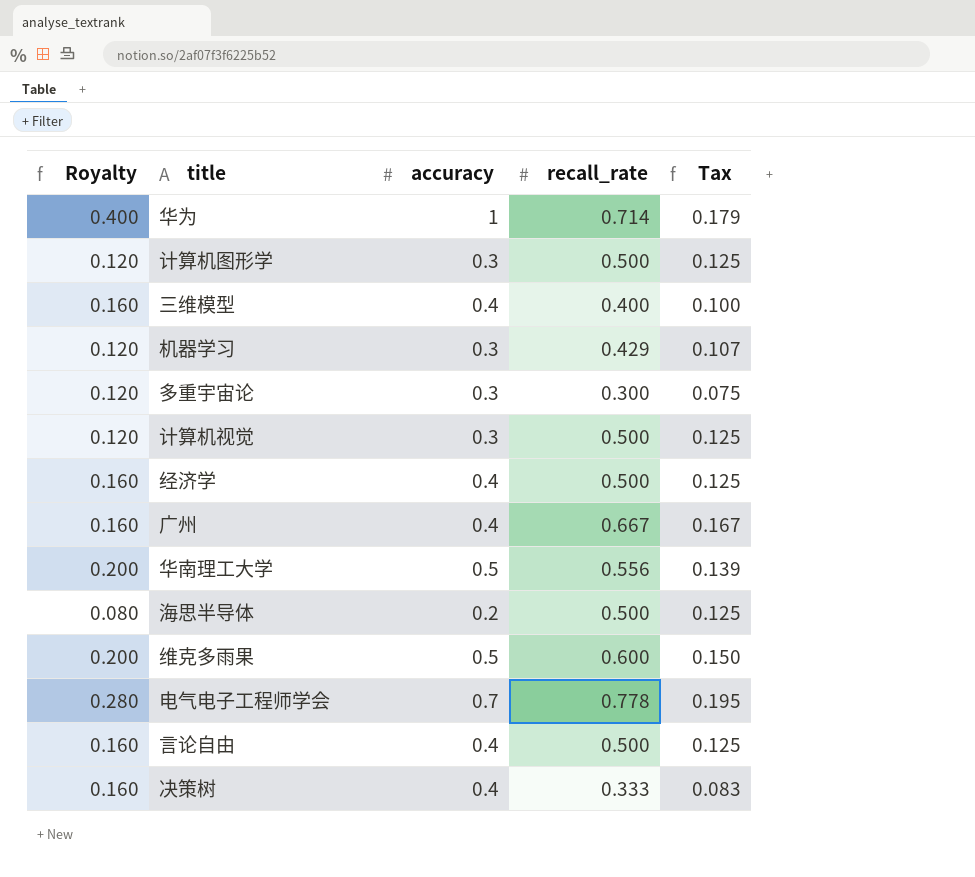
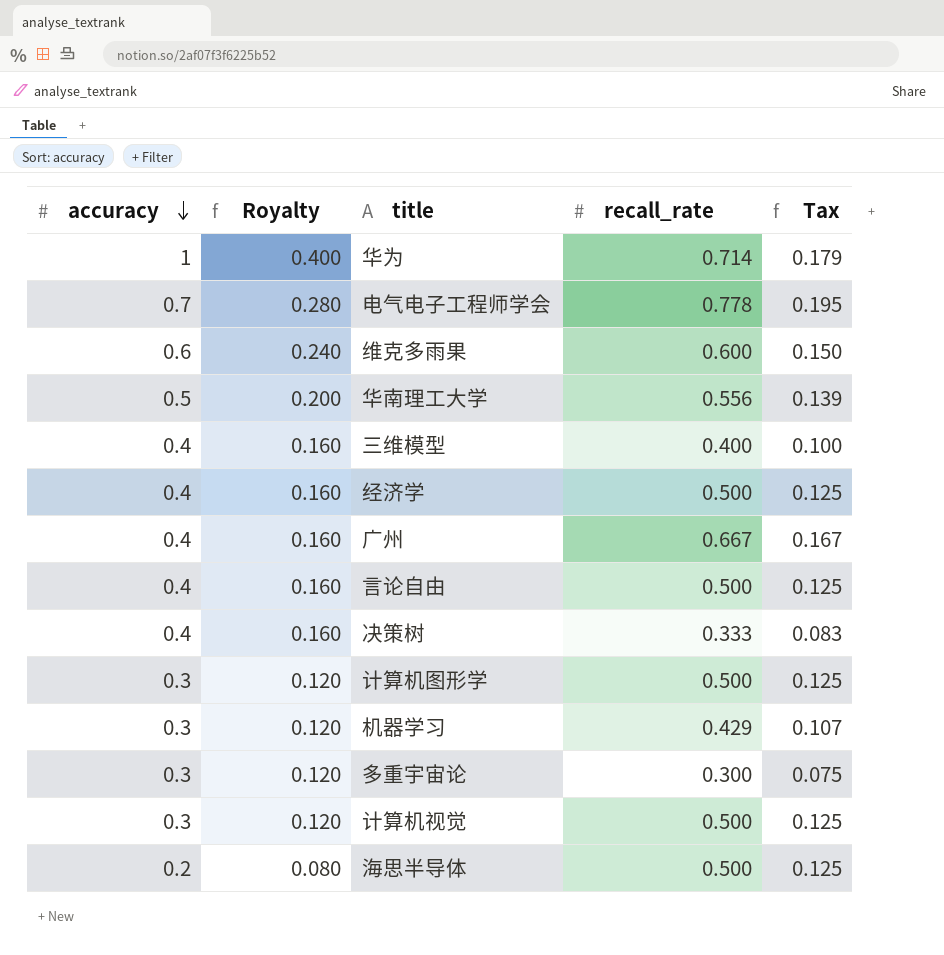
row order: none -> accuracy descending
column accuracy | position: 3 -> 1
维克多雨果 | accuracy: 0.5 -> 0.6
维克多雨果 | Royalty: 0.200 -> 0.240

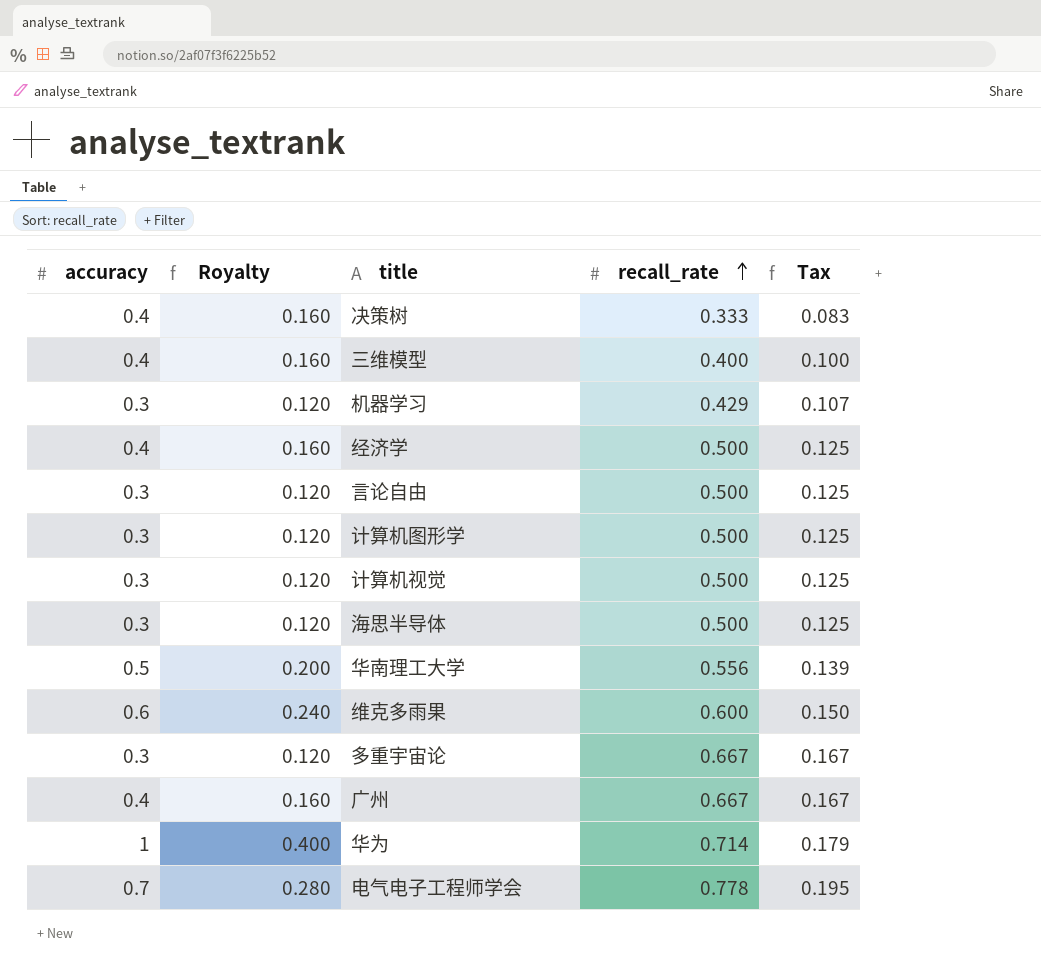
row order: accuracy descending -> recall_rate ascending
言论自由 | accuracy: 0.4 -> 0.3
言论自由 | Royalty: 0.160 -> 0.120
海思半导体 | accuracy: 0.2 -> 0.3
海思半导体 | Royalty: 0.080 -> 0.120
多重宇宙论 | recall_rate: 0.300 -> 0.667
多重宇宙论 | Tax: 0.075 -> 0.167

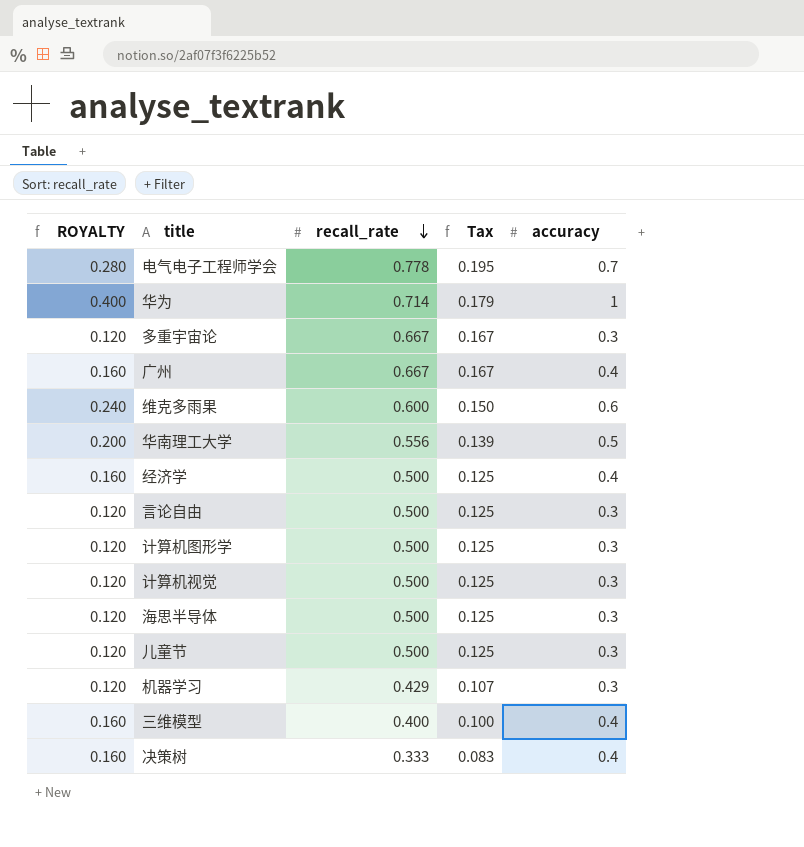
row order: recall_rate ascending -> recall_rate descending
column name: Royalty -> ROYALTY
column accuracy | position: 1 -> 5
row 儿童节: none -> 0.120 | 0.500 | 0.125 | 0.3

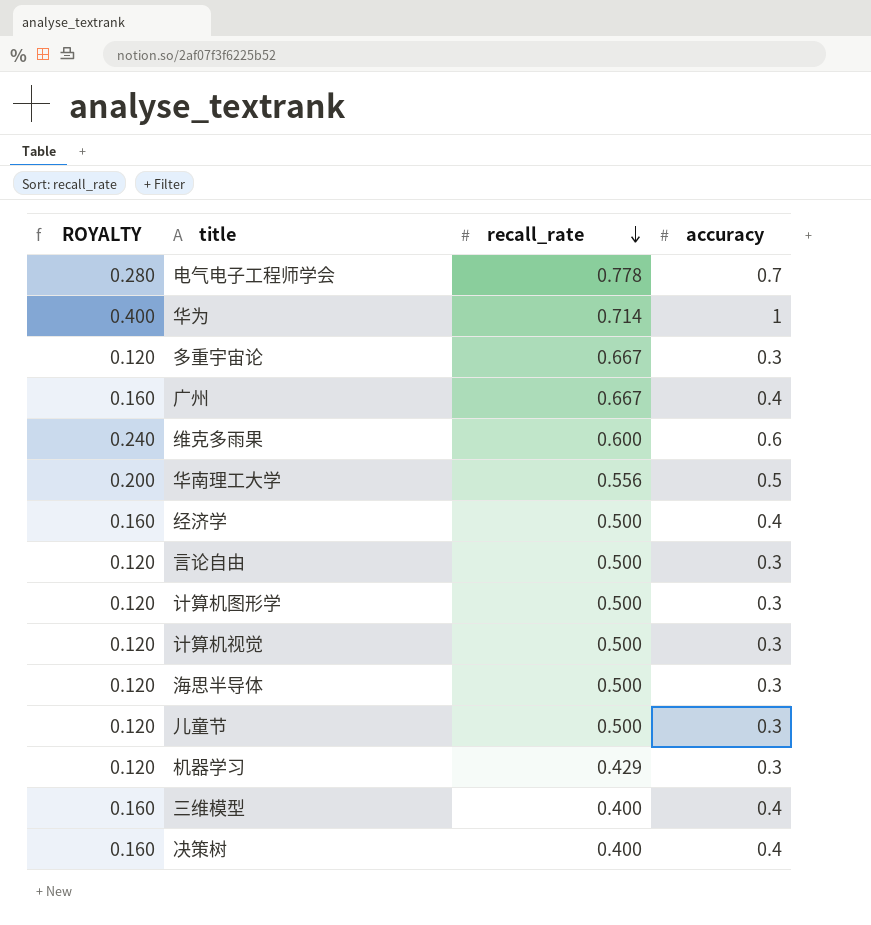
column Tax | formula: [recall_rate] * 0.25 -> none
决策树 | recall_rate: 0.333 -> 0.400

